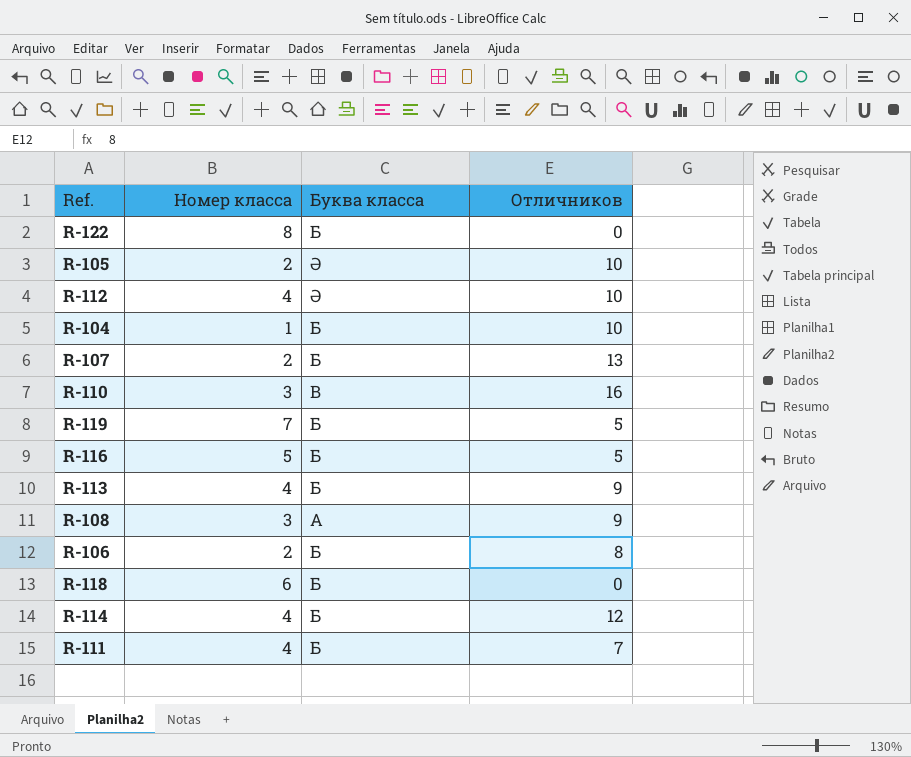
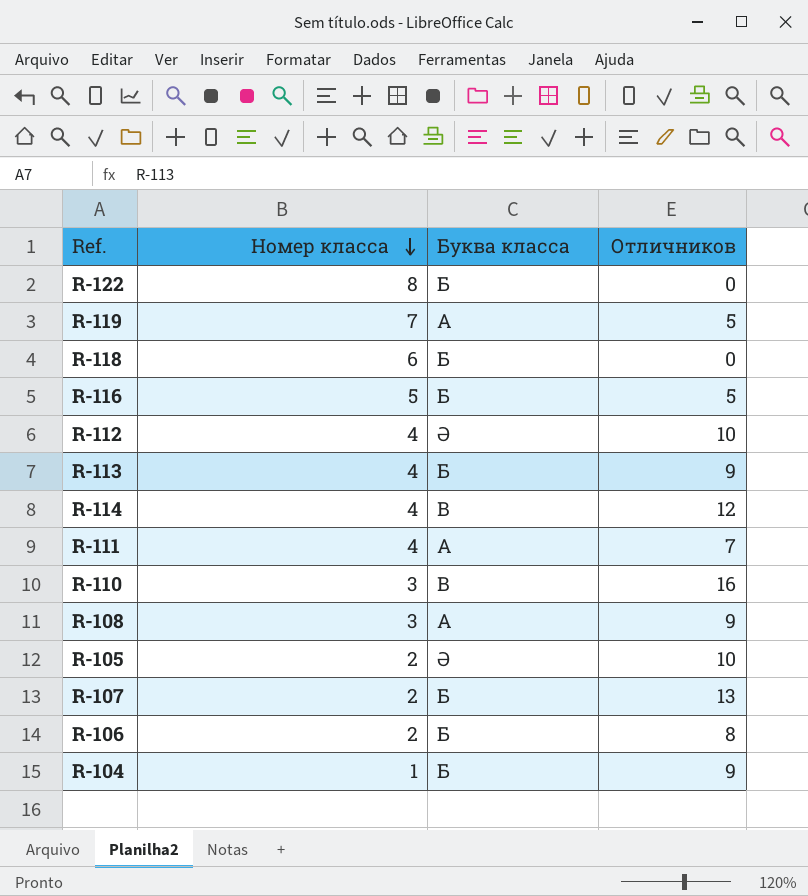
row order: none -> Номер класса descending
R-119 | Буква класса: Б -> А
R-114 | Буква класса: Б -> В
R-111 | Буква класса: Б -> А
R-104 | Отличников: 10 -> 9

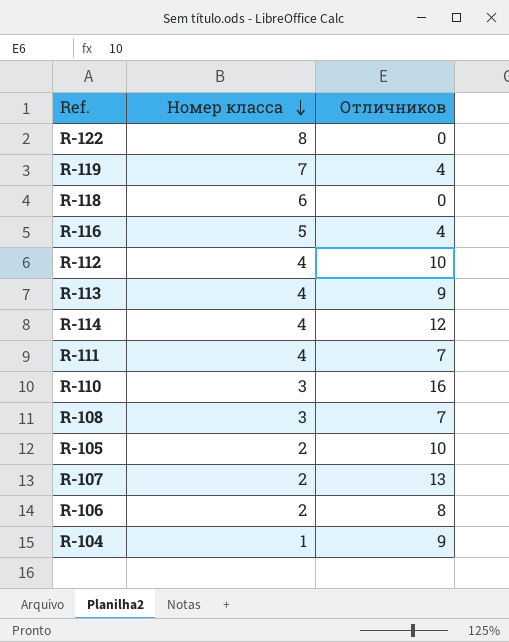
column Буква класса | position: 3 -> none
R-119 | Отличников: 5 -> 4
R-116 | Отличников: 5 -> 4
R-108 | Отличников: 9 -> 7

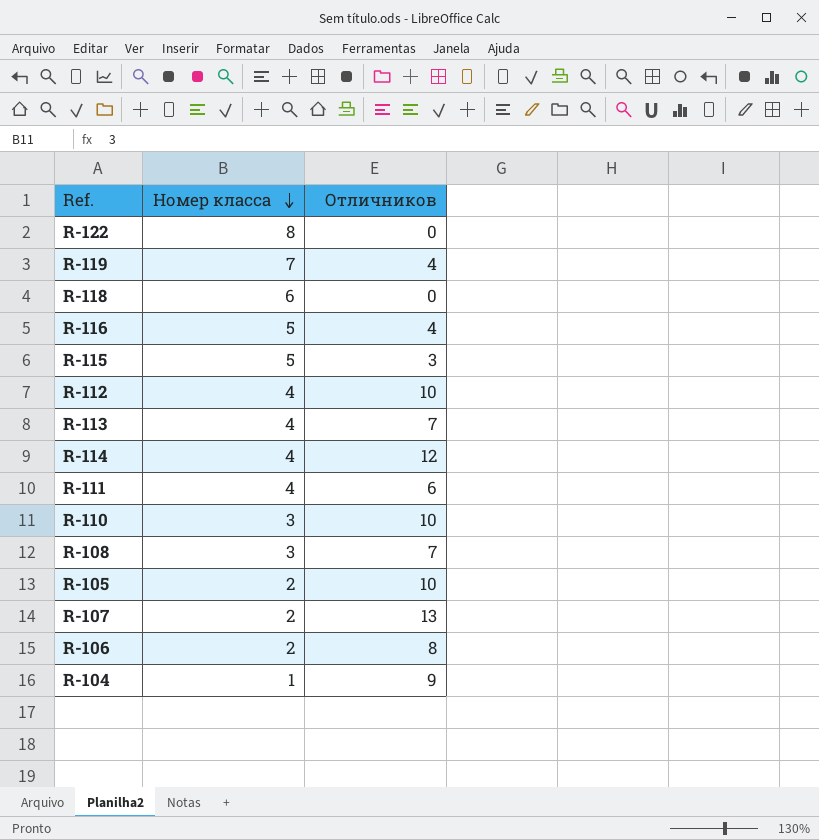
row R-115: none -> 5 | 3
R-113 | Отличников: 9 -> 7
R-111 | Отличников: 7 -> 6
R-110 | Отличников: 16 -> 10

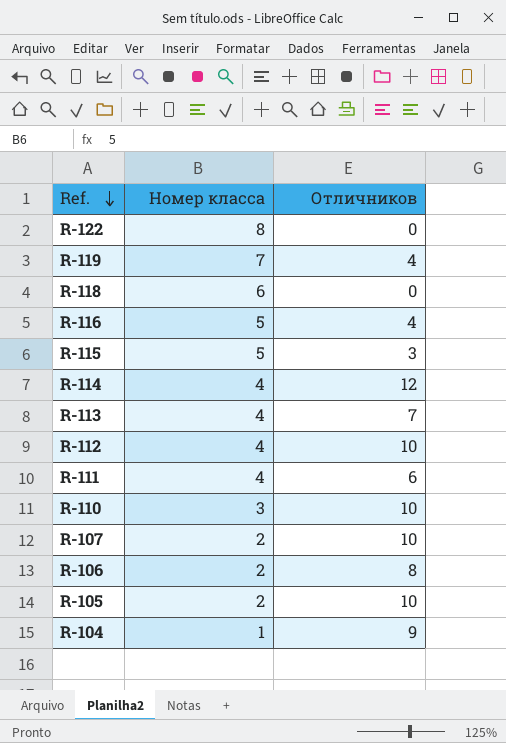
row order: Номер класса descending -> Ref. descending
row R-108: 3 | 7 -> none
R-107 | Отличников: 13 -> 10

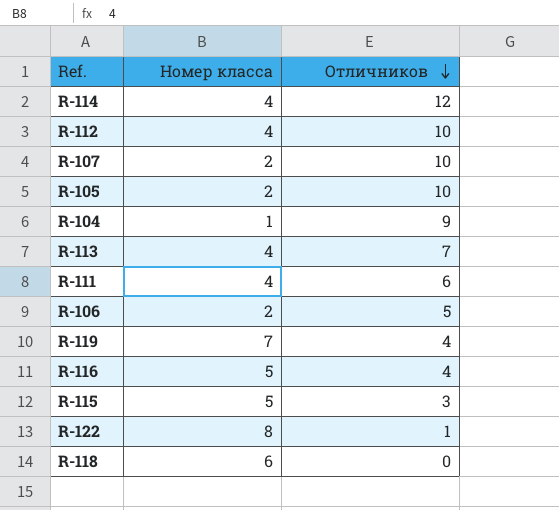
row order: Ref. descending -> Отличников descending
row R-110: 3 | 10 -> none
R-106 | Отличников: 8 -> 5
R-122 | Отличников: 0 -> 1

